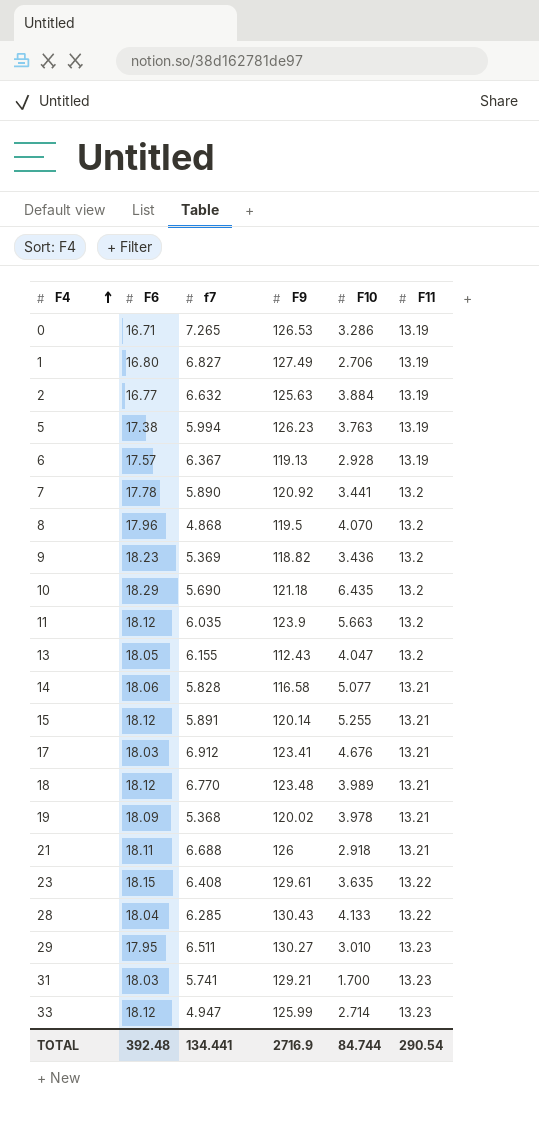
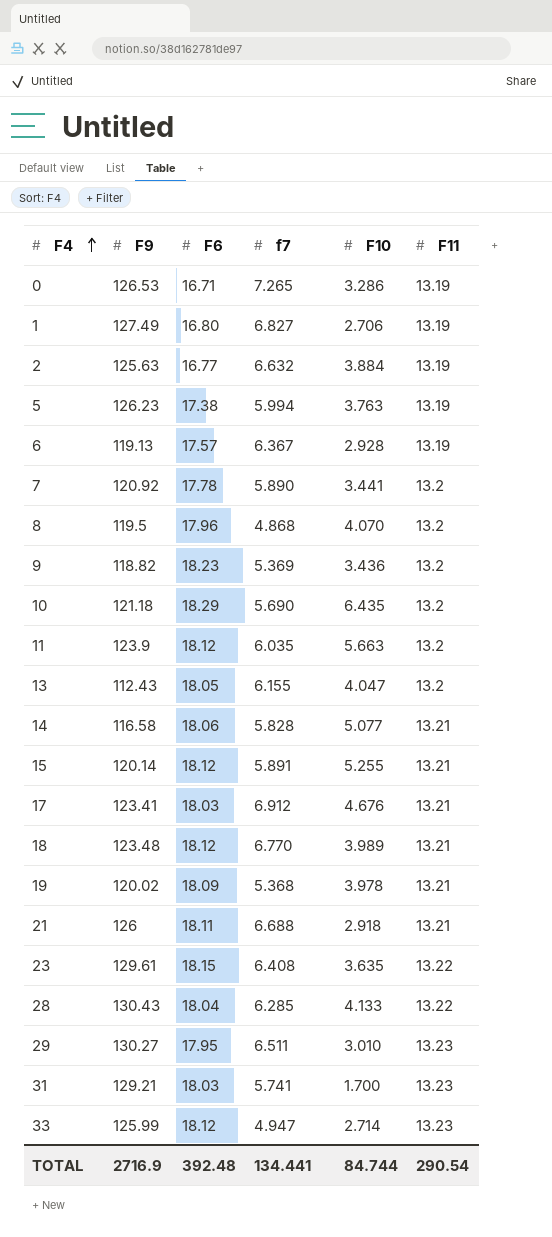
column F9 | position: 4 -> 2

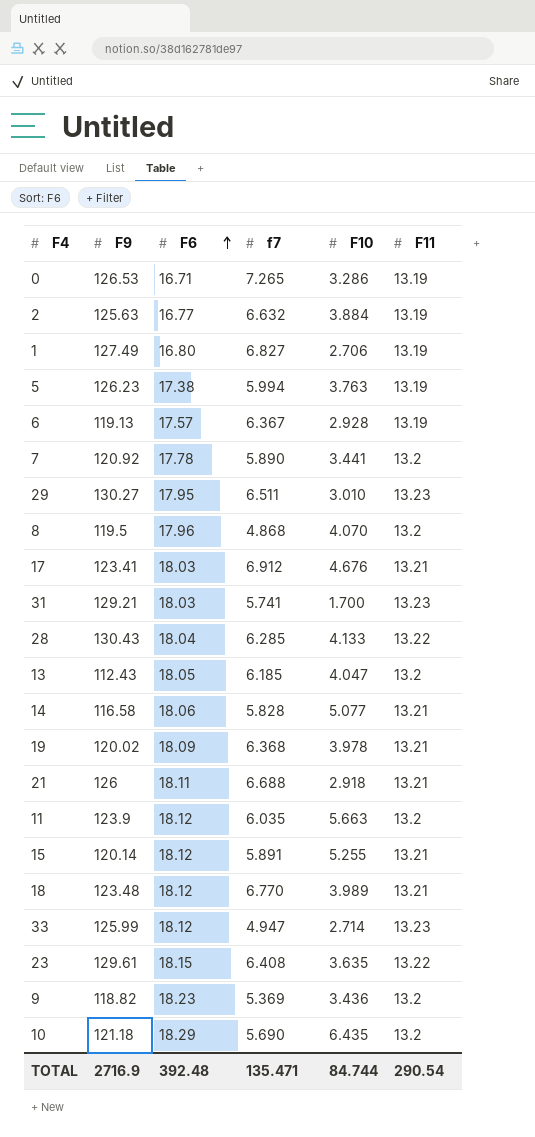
row order: F4 ascending -> F6 ascending
13 | f7: 6.155 -> 6.185
19 | f7: 5.368 -> 6.368
TOTAL | f7: 134.441 -> 135.471

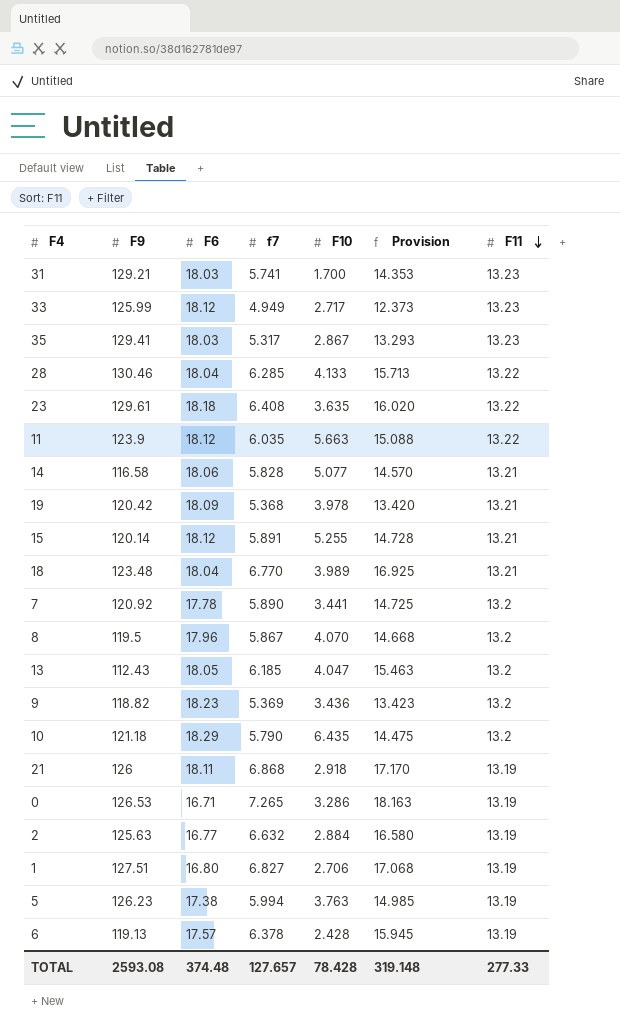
row order: F6 ascending -> F11 descending
column Provision | formula: none -> [f7] * 2.5
row 29: 130.27 | 17.95 | 6.511 | 3.010 | 13.23 -> none
row 17: 123.41 | 18.03 | 6.912 | 4.676 | 13.21 -> none
33 | f7: 4.947 -> 4.949
33 | F10: 2.714 -> 2.717
row 35: none -> 129.41 | 18.03 | 5.317 | 2.867 | 13.293 | 13.23
28 | F9: 130.43 -> 130.46
23 | F6: 18.15 -> 18.18
11 | F11: 13.2 -> 13.22
19 | F9: 120.02 -> 120.42
19 | f7: 6.368 -> 5.368
18 | F6: 18.12 -> 18.04
8 | f7: 4.868 -> 5.867
10 | f7: 5.690 -> 5.790
21 | f7: 6.688 -> 6.868
21 | F11: 13.21 -> 13.19
2 | F10: 3.884 -> 2.884
1 | F9: 127.49 -> 127.51
6 | f7: 6.367 -> 6.378
6 | F10: 2.928 -> 2.428
TOTAL | F9: 2716.9 -> 2593.08
TOTAL | F6: 392.48 -> 374.48
TOTAL | f7: 135.471 -> 127.657
TOTAL | F10: 84.744 -> 78.428
TOTAL | F11: 290.54 -> 277.33

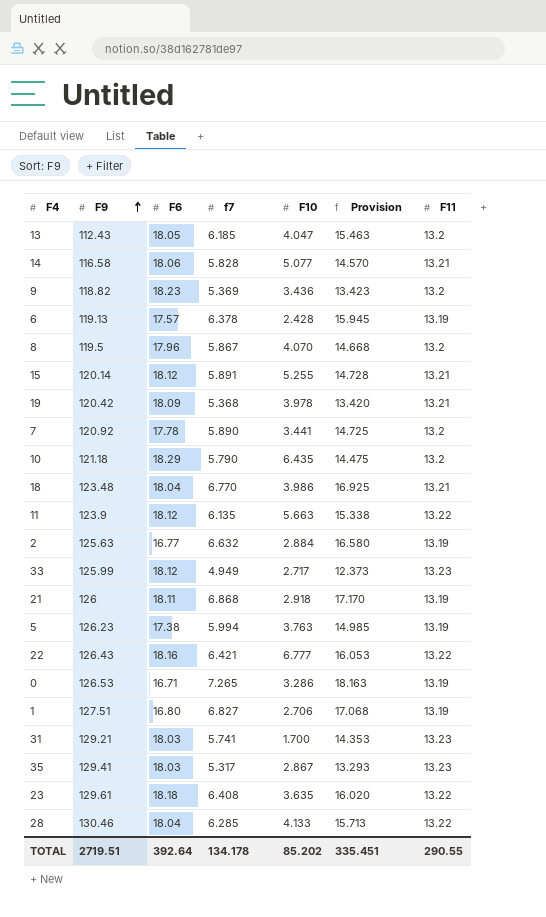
row order: F11 descending -> F9 ascending
18 | F10: 3.989 -> 3.986
11 | f7: 6.035 -> 6.135
11 | Provision: 15.088 -> 15.338
row 22: none -> 126.43 | 18.16 | 6.421 | 6.777 | 16.053 | 13.22
TOTAL | F9: 2593.08 -> 2719.51
TOTAL | F6: 374.48 -> 392.64
TOTAL | f7: 127.657 -> 134.178
TOTAL | F10: 78.428 -> 85.202
TOTAL | Provision: 319.148 -> 335.451
TOTAL | F11: 277.33 -> 290.55

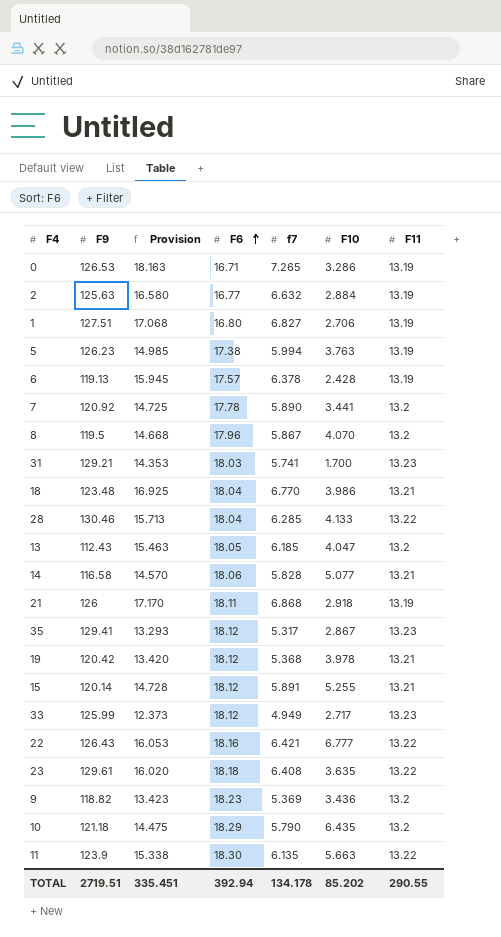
row order: F9 ascending -> F6 ascending
column Provision | position: 6 -> 3
35 | F6: 18.03 -> 18.12
19 | F6: 18.09 -> 18.12
11 | F6: 18.12 -> 18.30
TOTAL | F6: 392.64 -> 392.94

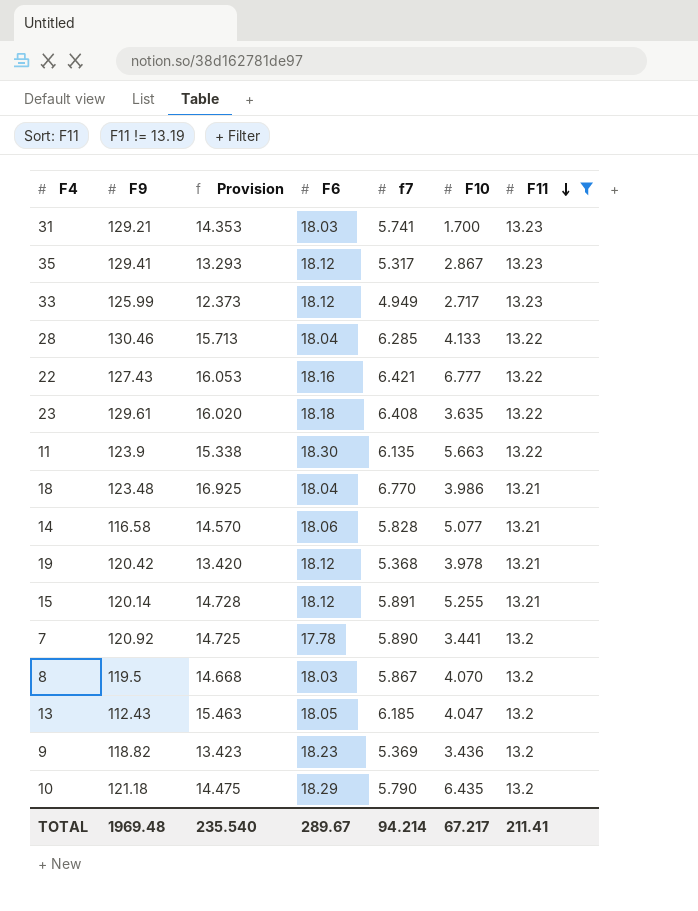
filter: none -> F11 != 13.19
row order: F6 ascending -> F11 descending
22 | F9: 126.43 -> 127.43
8 | F6: 17.96 -> 18.03
TOTAL | F9: 2719.51 -> 1969.48
TOTAL | Provision: 335.451 -> 235.540
TOTAL | F6: 392.94 -> 289.67
TOTAL | f7: 134.178 -> 94.214
TOTAL | F10: 85.202 -> 67.217
TOTAL | F11: 290.55 -> 211.41

